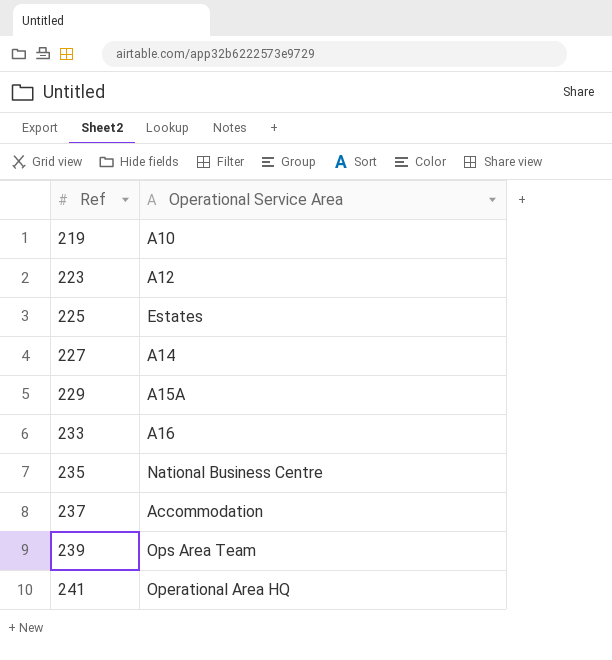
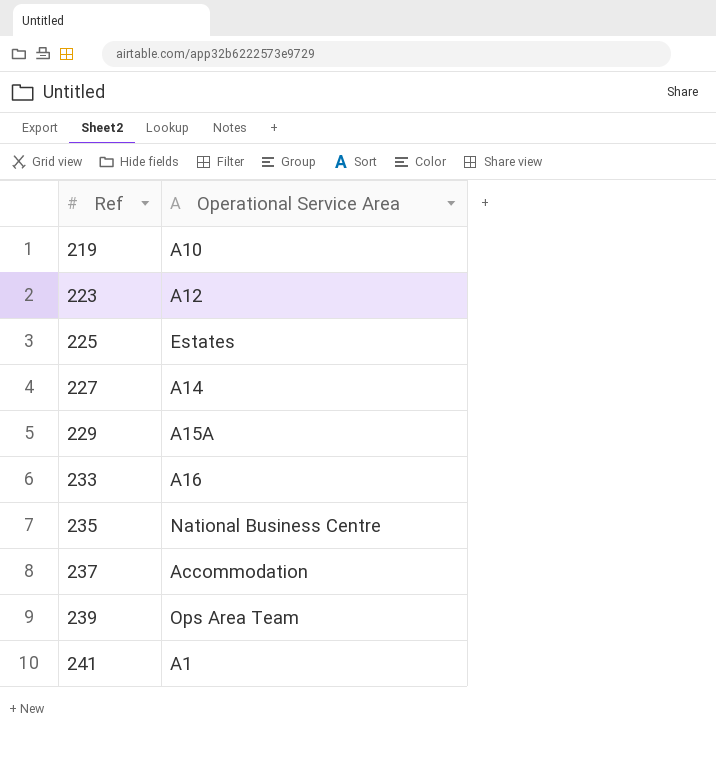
241 | Operational Service Area: Operational Area HQ -> A1

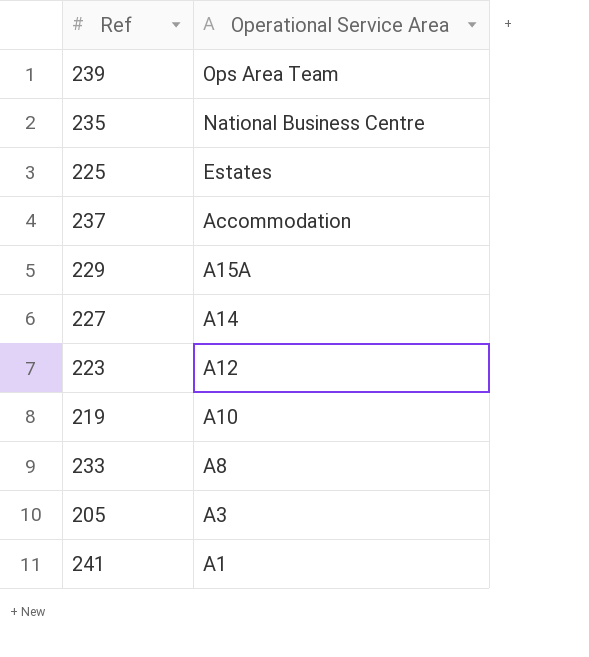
row order: Ref ascending -> Operational Service Area descending
233 | Operational Service Area: A16 -> A8
row 205: none -> A3

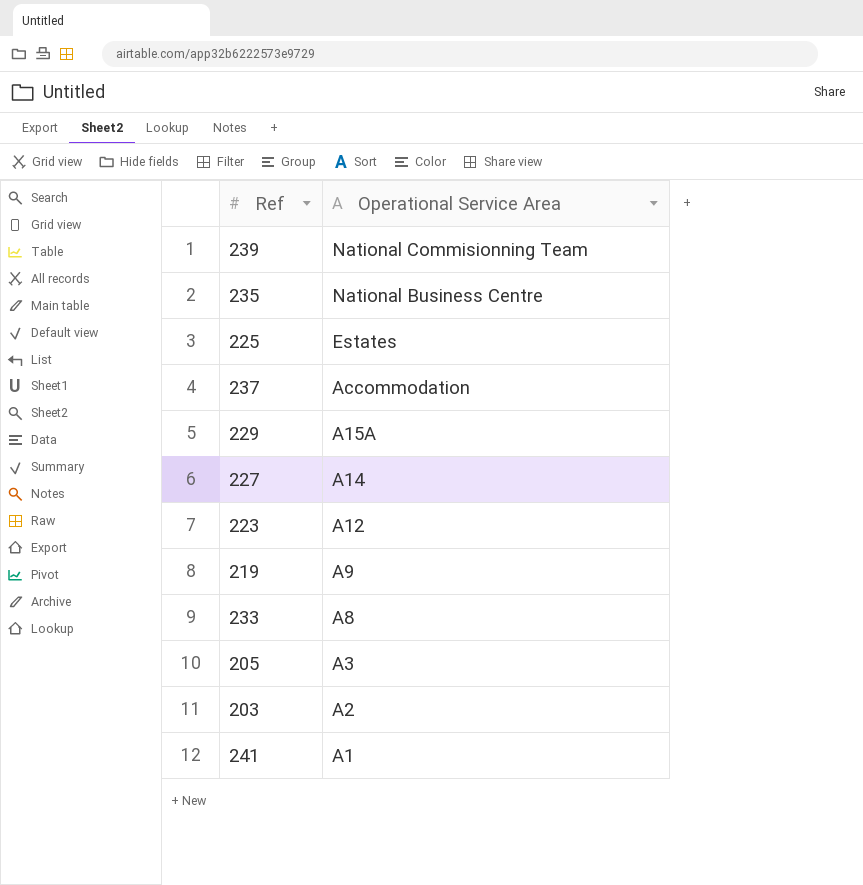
239 | Operational Service Area: Ops Area Team -> National Commisionning Team
219 | Operational Service Area: A10 -> A9
row 203: none -> A2

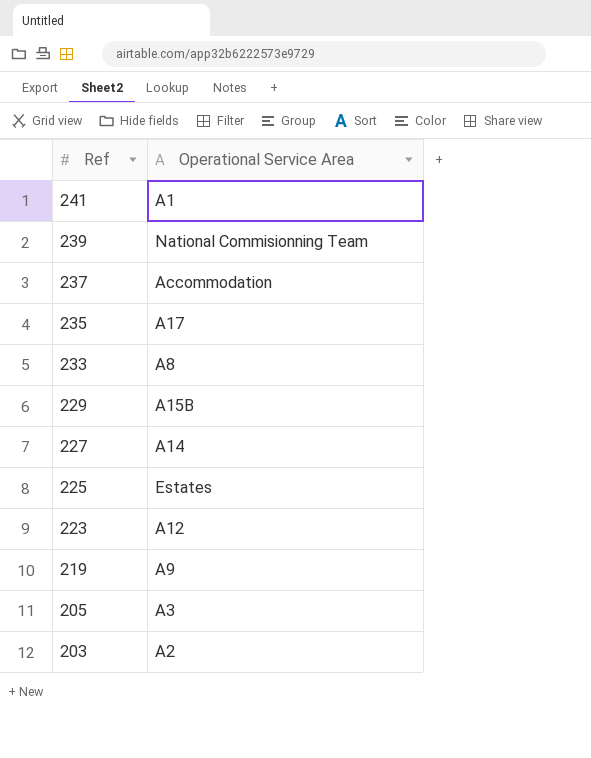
row order: Operational Service Area descending -> Ref descending
235 | Operational Service Area: National Business Centre -> A17
229 | Operational Service Area: A15A -> A15B

